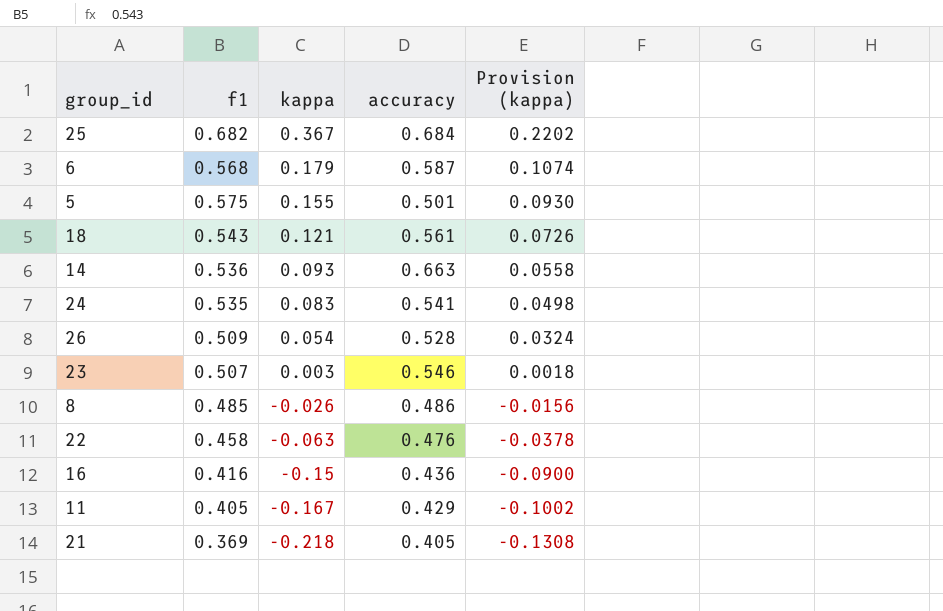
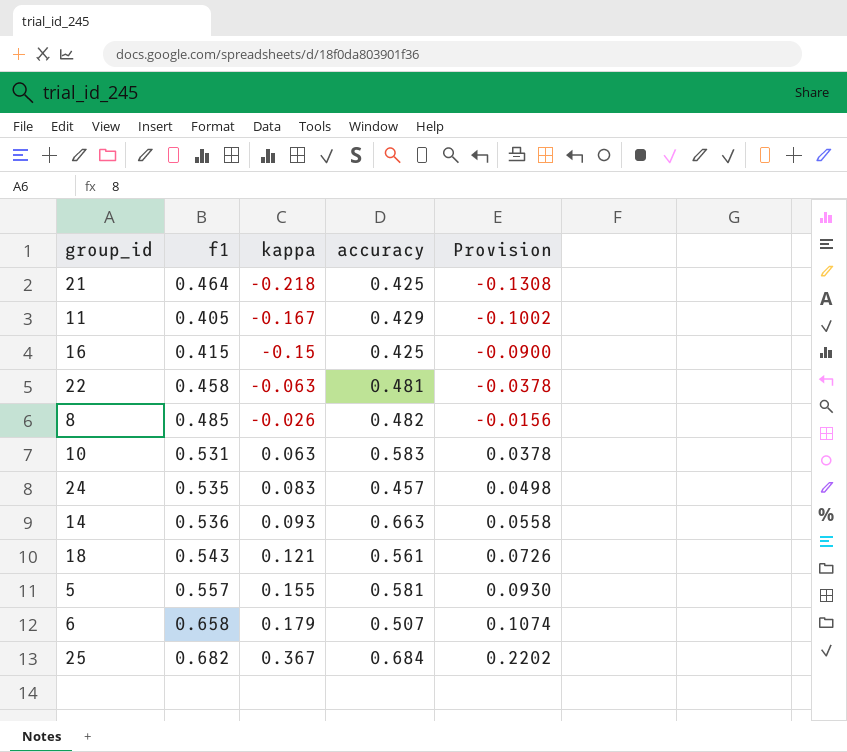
row order: kappa descending -> kappa ascending
column name: Provision (kappa) -> Provision
row 26: 0.509 | 0.054 | 0.528 | 0.0324 -> none
row 23: 0.507 | 0.003 | 0.546 | 0.0018 -> none
21 | f1: 0.369 -> 0.464
21 | accuracy: 0.405 -> 0.425
16 | f1: 0.416 -> 0.415
16 | accuracy: 0.436 -> 0.425
22 | accuracy: 0.476 -> 0.481
8 | accuracy: 0.486 -> 0.482
row 10: none -> 0.531 | 0.063 | 0.583 | 0.0378
24 | accuracy: 0.541 -> 0.457
5 | f1: 0.575 -> 0.557
5 | accuracy: 0.501 -> 0.581
6 | f1: 0.568 -> 0.658
6 | accuracy: 0.587 -> 0.507

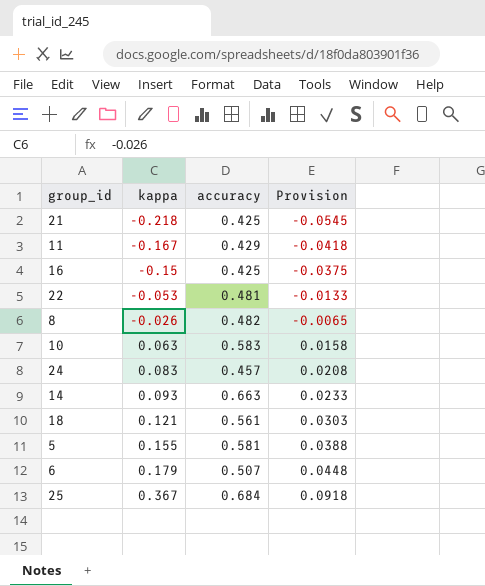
column f1 | position: 2 -> none
column Provision | formula: [kappa] * 0.6 -> [kappa] * 0.25
22 | kappa: -0.063 -> -0.053

